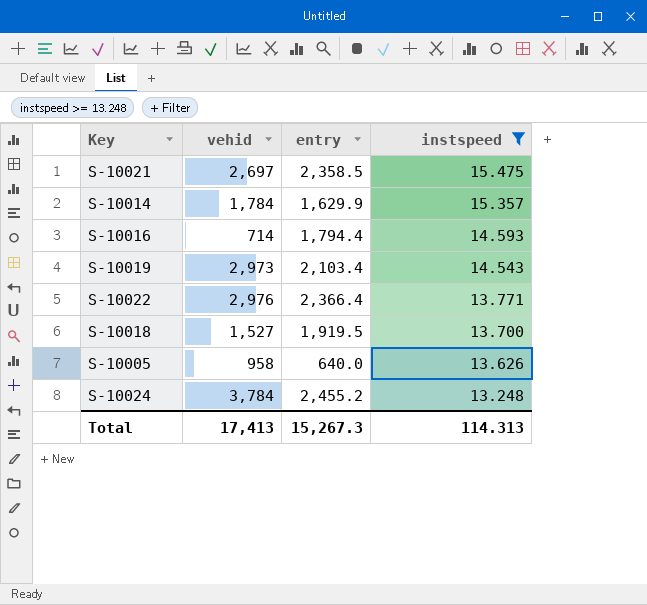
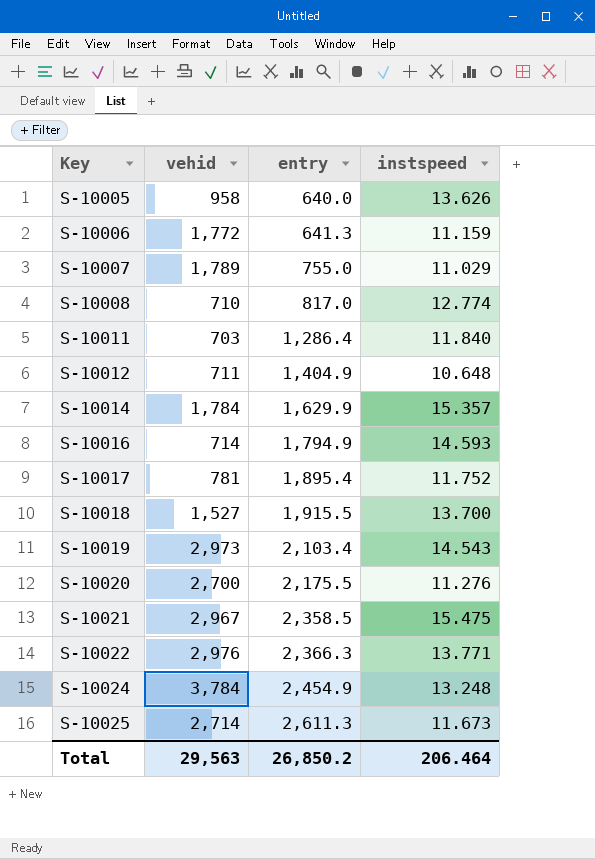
filter: instspeed >= 13.248 -> none
row order: instspeed descending -> Key ascending
S-10016 | entry: 1,794.4 -> 1,794.9
S-10018 | entry: 1,919.5 -> 1,915.5
S-10021 | vehid: 2,697 -> 2,967
S-10022 | entry: 2,366.4 -> 2,366.3
S-10024 | entry: 2,455.2 -> 2,454.9
Total | vehid: 17,413 -> 29,563
Total | entry: 15,267.3 -> 26,850.2
Total | instspeed: 114.313 -> 206.464

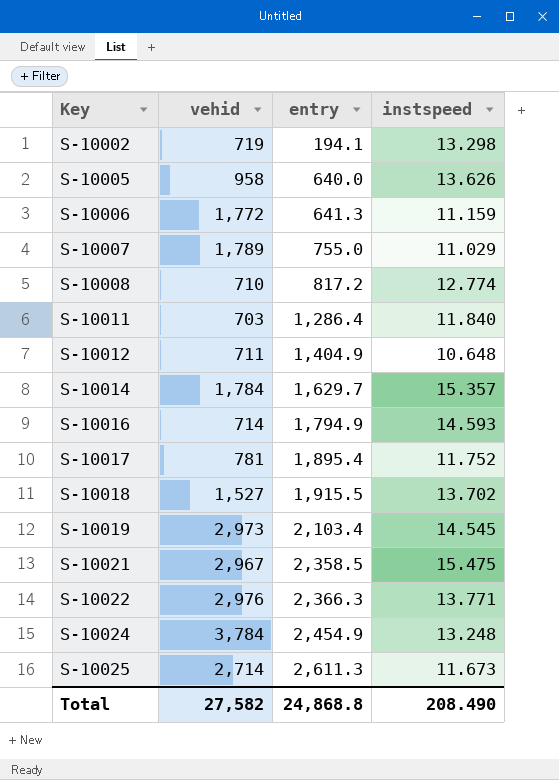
row S-10020: 2,700 | 2,175.5 | 11.276 -> none
row S-10002: none -> 719 | 194.1 | 13.298
S-10008 | entry: 817.0 -> 817.2
S-10014 | entry: 1,629.9 -> 1,629.7
S-10018 | instspeed: 13.700 -> 13.702
S-10019 | instspeed: 14.543 -> 14.545
Total | vehid: 29,563 -> 27,582
Total | entry: 26,850.2 -> 24,868.8
Total | instspeed: 206.464 -> 208.490

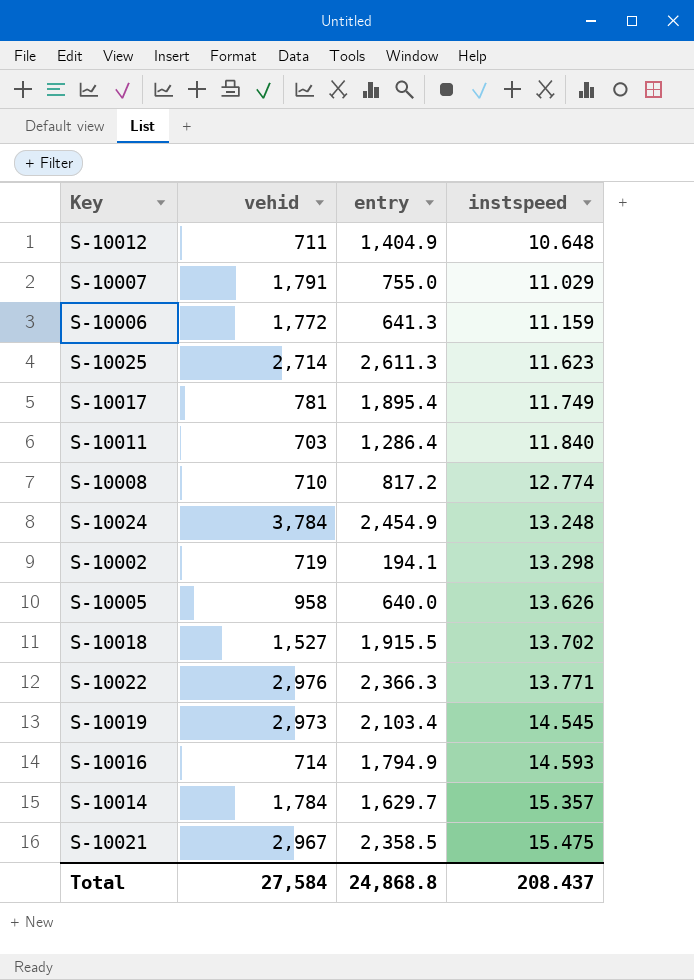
row order: Key ascending -> instspeed ascending
S-10007 | vehid: 1,789 -> 1,791
S-10025 | instspeed: 11.673 -> 11.623
S-10017 | instspeed: 11.752 -> 11.749
Total | vehid: 27,582 -> 27,584
Total | instspeed: 208.490 -> 208.437

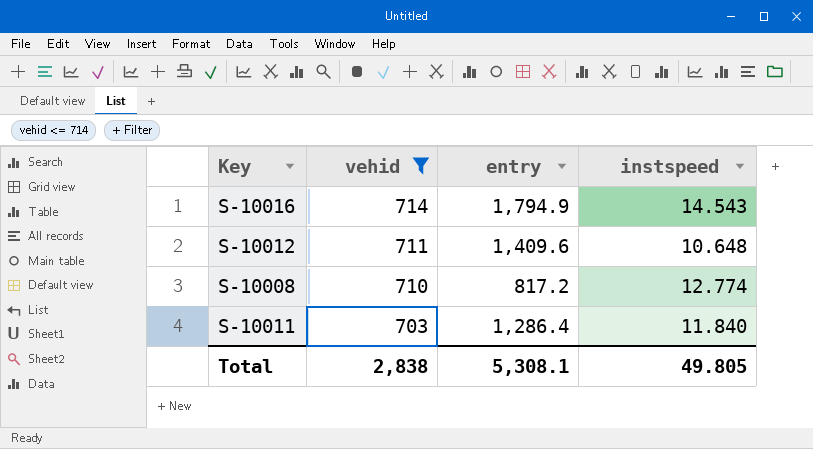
filter: none -> vehid <= 714
row order: instspeed ascending -> vehid descending
S-10016 | instspeed: 14.593 -> 14.543
S-10012 | entry: 1,404.9 -> 1,409.6
Total | vehid: 27,584 -> 2,838
Total | entry: 24,868.8 -> 5,308.1
Total | instspeed: 208.437 -> 49.805

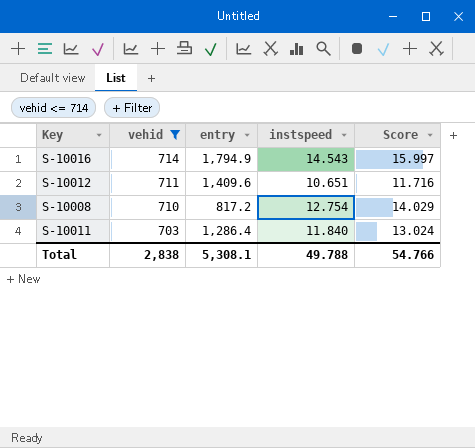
column Score | formula: none -> [instspeed] * 1.1
S-10012 | instspeed: 10.648 -> 10.651
S-10008 | instspeed: 12.774 -> 12.754
Total | instspeed: 49.805 -> 49.788

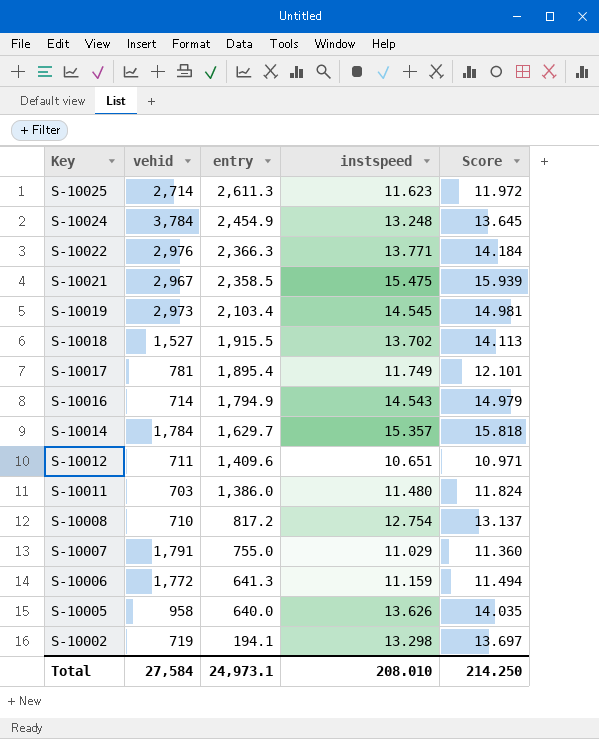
filter: vehid <= 714 -> none
row order: vehid descending -> Key descending
column Score | formula: [instspeed] * 1.1 -> [instspeed] * 1.03
S-10011 | entry: 1,286.4 -> 1,386.0
S-10011 | instspeed: 11.840 -> 11.480
Total | vehid: 2,838 -> 27,584
Total | entry: 5,308.1 -> 24,973.1
Total | instspeed: 49.788 -> 208.010
Total | Score: 54.766 -> 214.250

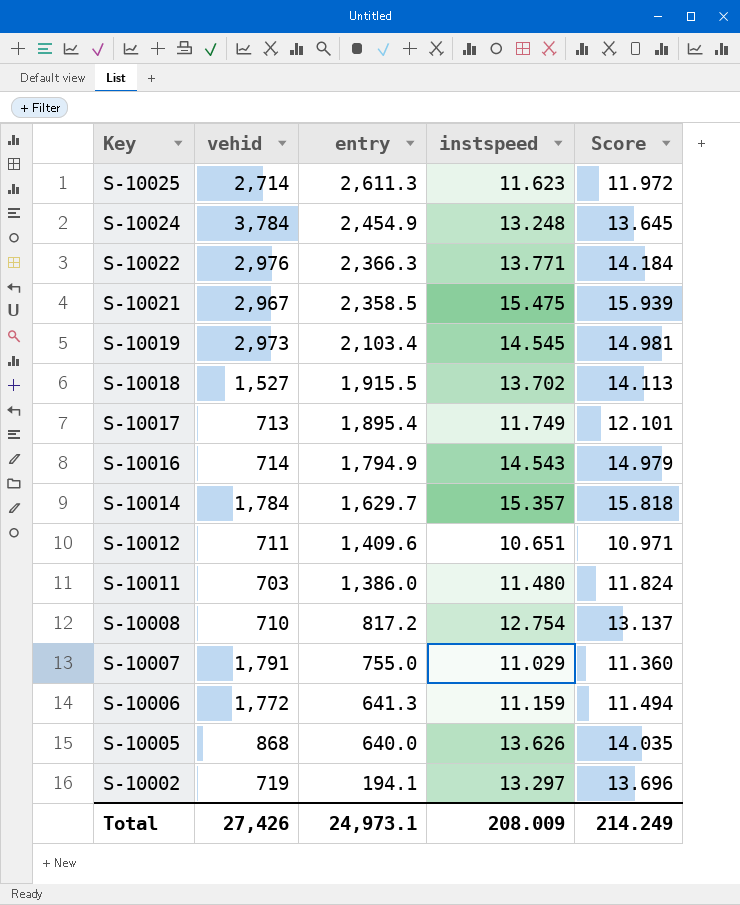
S-10017 | vehid: 781 -> 713
S-10005 | vehid: 958 -> 868
S-10002 | instspeed: 13.298 -> 13.297
S-10002 | Score: 13.697 -> 13.696
Total | vehid: 27,584 -> 27,426
Total | instspeed: 208.010 -> 208.009
Total | Score: 214.250 -> 214.249

